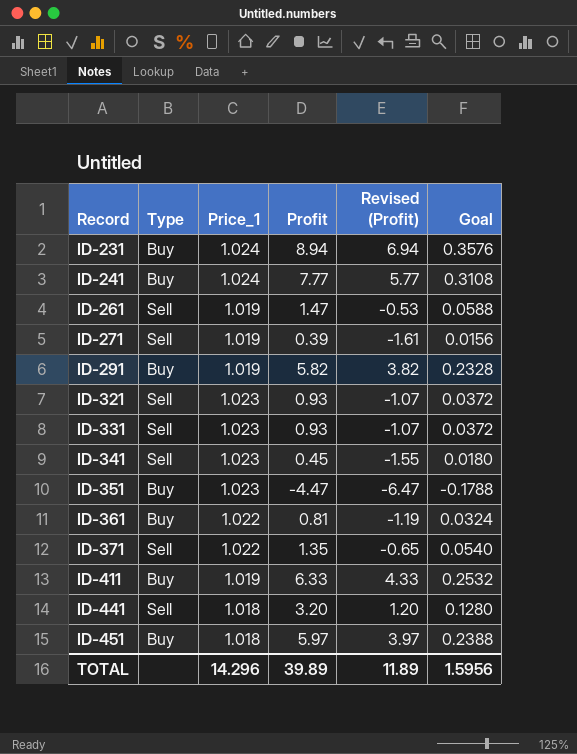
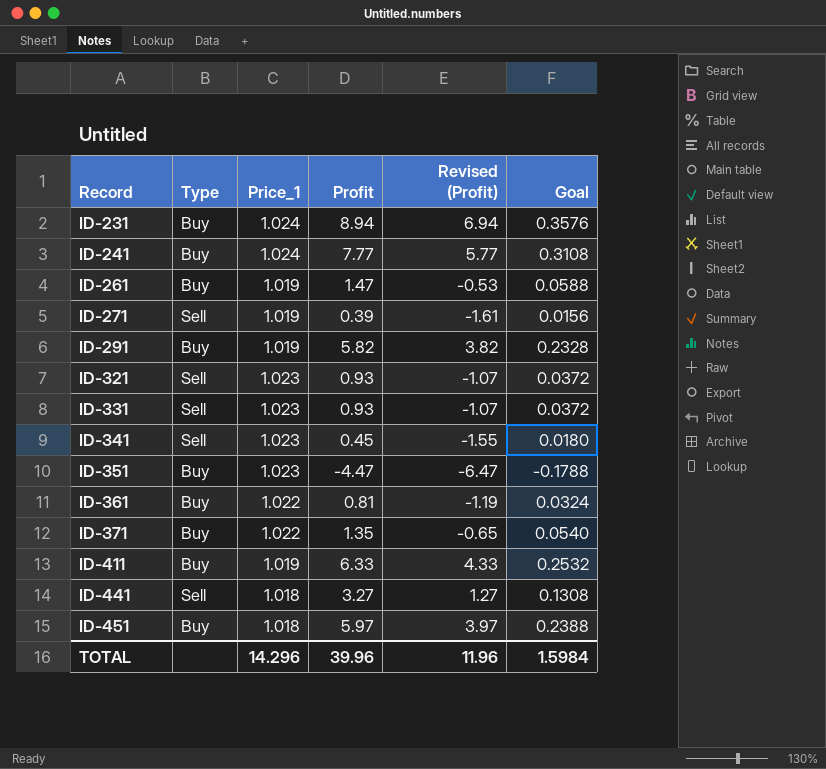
ID-261 | Type: Sell -> Buy
ID-371 | Type: Sell -> Buy
ID-441 | Profit: 3.20 -> 3.27
ID-441 | Revised (Profit): 1.20 -> 1.27
ID-441 | Goal: 0.1280 -> 0.1308
TOTAL | Profit: 39.89 -> 39.96
TOTAL | Revised (Profit): 11.89 -> 11.96
TOTAL | Goal: 1.5956 -> 1.5984

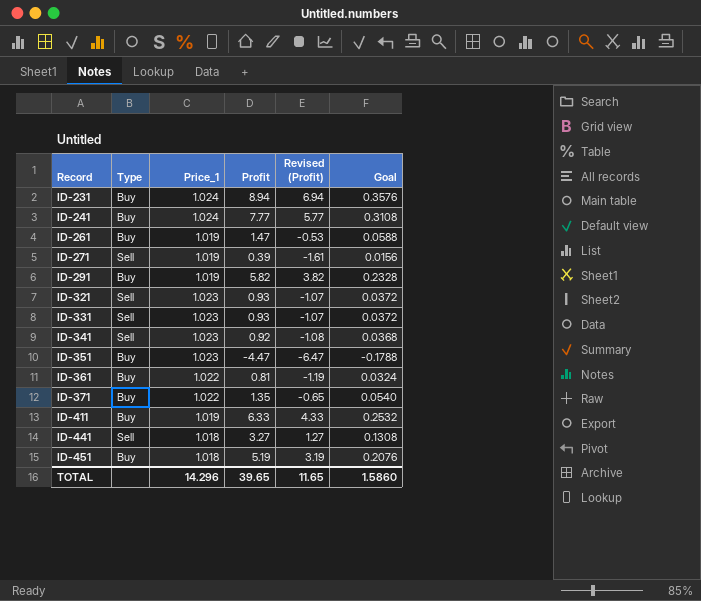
ID-341 | Profit: 0.45 -> 0.92
ID-341 | Revised (Profit): -1.55 -> -1.08
ID-341 | Goal: 0.0180 -> 0.0368
ID-451 | Profit: 5.97 -> 5.19
ID-451 | Revised (Profit): 3.97 -> 3.19
ID-451 | Goal: 0.2388 -> 0.2076
TOTAL | Profit: 39.96 -> 39.65
TOTAL | Revised (Profit): 11.96 -> 11.65
TOTAL | Goal: 1.5984 -> 1.5860

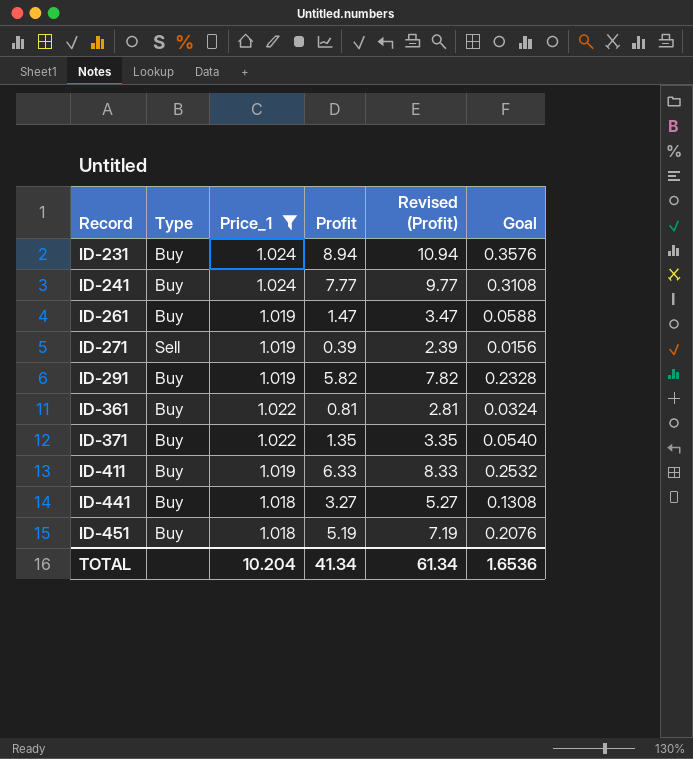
filter: none -> Price_1 != 1.023
column Revised (Profit) | formula: [Profit] - 2 -> [Profit] + 2
ID-441 | Type: Sell -> Buy
TOTAL | Price_1: 14.296 -> 10.204
TOTAL | Profit: 39.65 -> 41.34
TOTAL | Revised (Profit): 11.65 -> 61.34
TOTAL | Goal: 1.5860 -> 1.6536

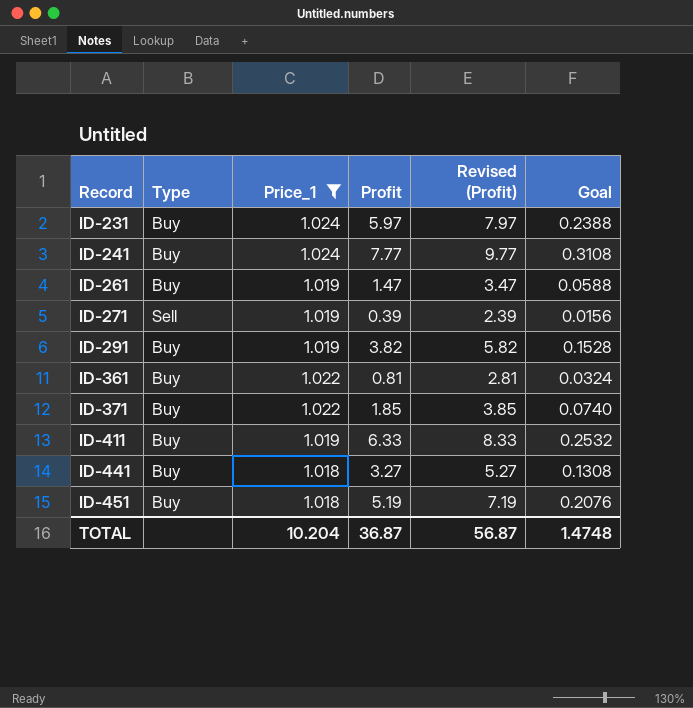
ID-231 | Profit: 8.94 -> 5.97
ID-231 | Revised (Profit): 10.94 -> 7.97
ID-231 | Goal: 0.3576 -> 0.2388
ID-291 | Profit: 5.82 -> 3.82
ID-291 | Revised (Profit): 7.82 -> 5.82
ID-291 | Goal: 0.2328 -> 0.1528
ID-371 | Profit: 1.35 -> 1.85
ID-371 | Revised (Profit): 3.35 -> 3.85
ID-371 | Goal: 0.0540 -> 0.0740
TOTAL | Profit: 41.34 -> 36.87
TOTAL | Revised (Profit): 61.34 -> 56.87
TOTAL | Goal: 1.6536 -> 1.4748

